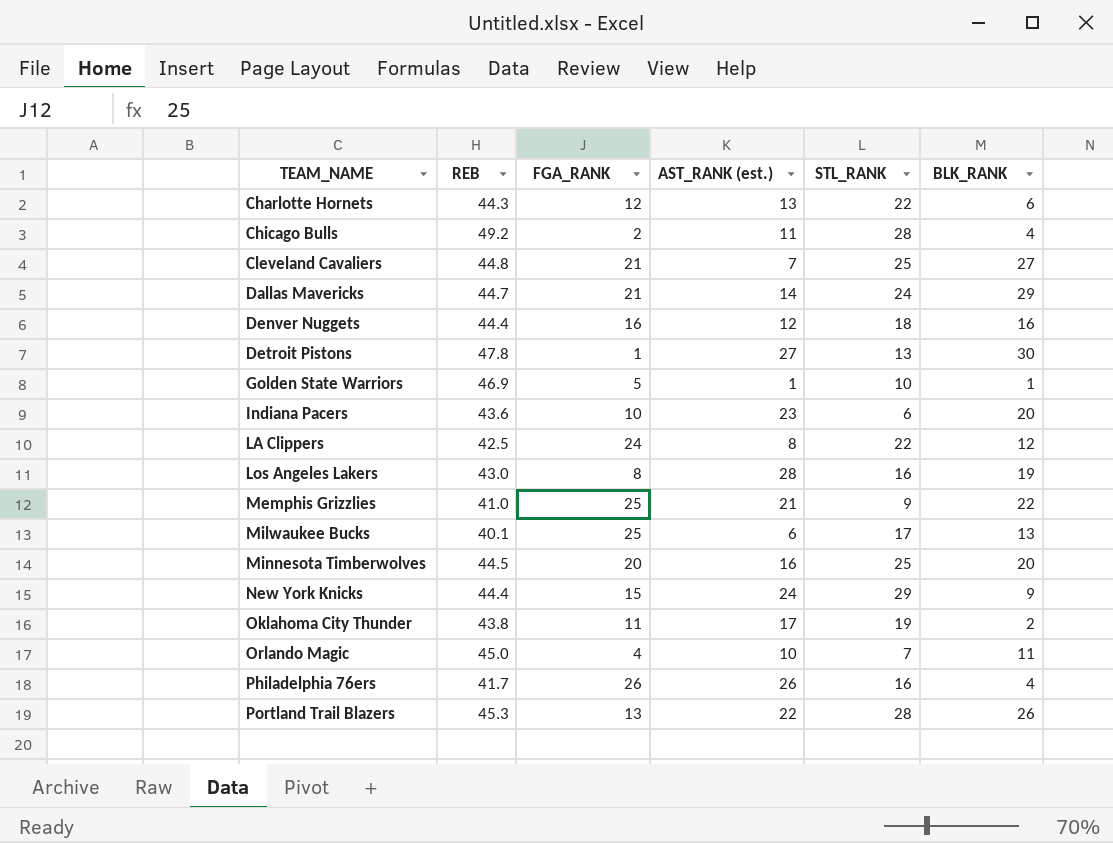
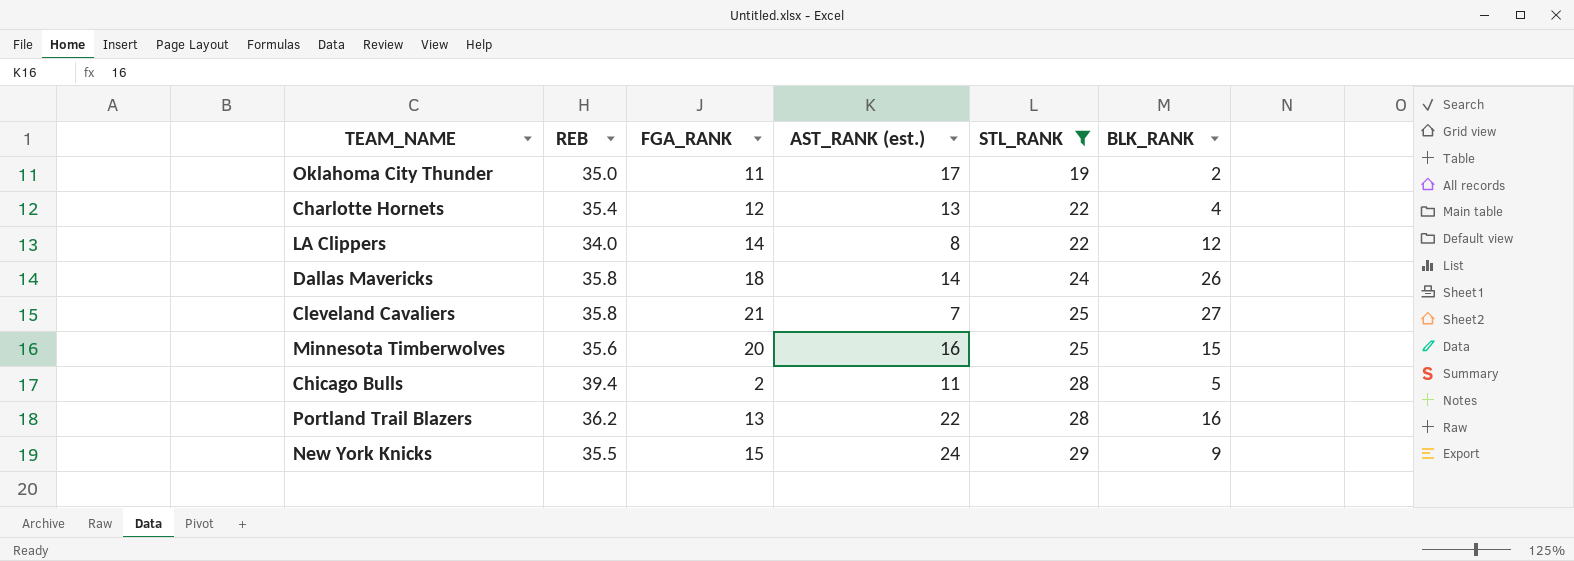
filter: none -> STL_RANK >= 19
row order: TEAM_NAME ascending -> STL_RANK ascending
Oklahoma City Thunder | REB: 43.8 -> 35.0
Charlotte Hornets | REB: 44.3 -> 35.4
Charlotte Hornets | BLK_RANK: 6 -> 4
LA Clippers | REB: 42.5 -> 34.0
LA Clippers | FGA_RANK: 24 -> 14
Dallas Mavericks | REB: 44.7 -> 35.8
Dallas Mavericks | FGA_RANK: 21 -> 18
Dallas Mavericks | BLK_RANK: 29 -> 26
Cleveland Cavaliers | REB: 44.8 -> 35.8
Minnesota Timberwolves | REB: 44.5 -> 35.6
Minnesota Timberwolves | BLK_RANK: 20 -> 15
Chicago Bulls | REB: 49.2 -> 39.4
Chicago Bulls | BLK_RANK: 4 -> 5
Portland Trail Blazers | REB: 45.3 -> 36.2
Portland Trail Blazers | BLK_RANK: 26 -> 16
New York Knicks | REB: 44.4 -> 35.5

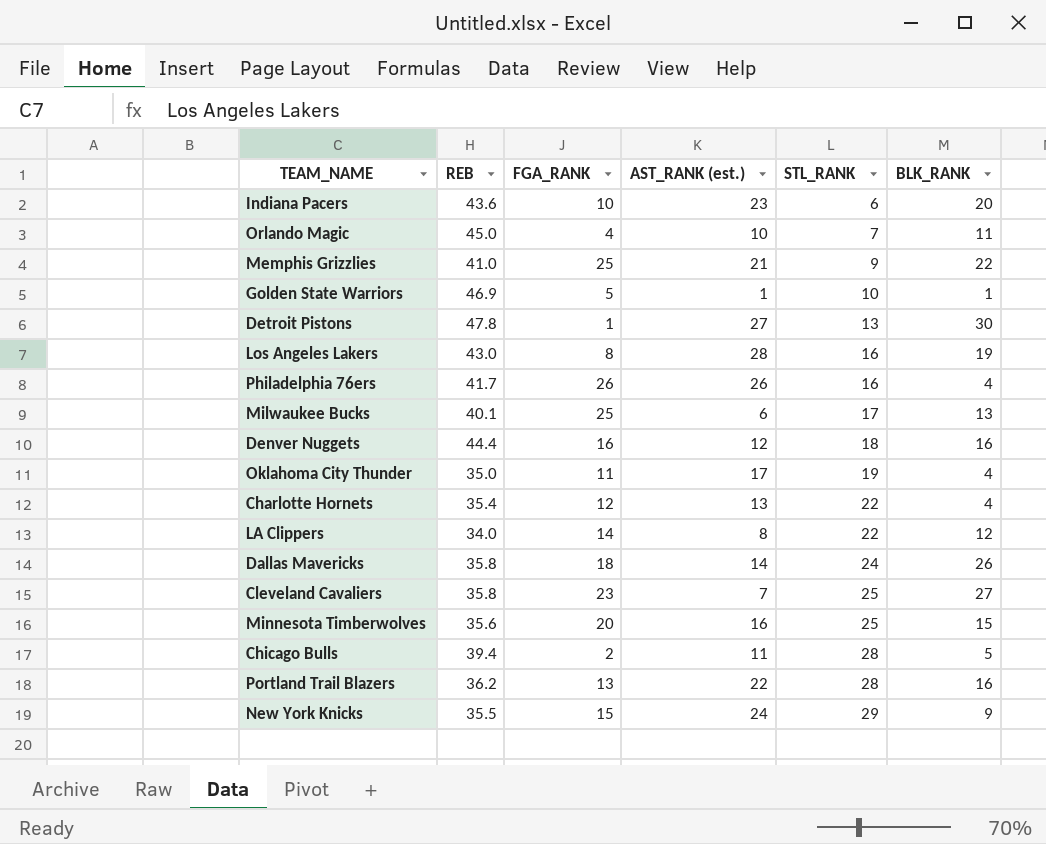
filter: STL_RANK >= 19 -> none
Oklahoma City Thunder | BLK_RANK: 2 -> 4
Cleveland Cavaliers | FGA_RANK: 21 -> 23

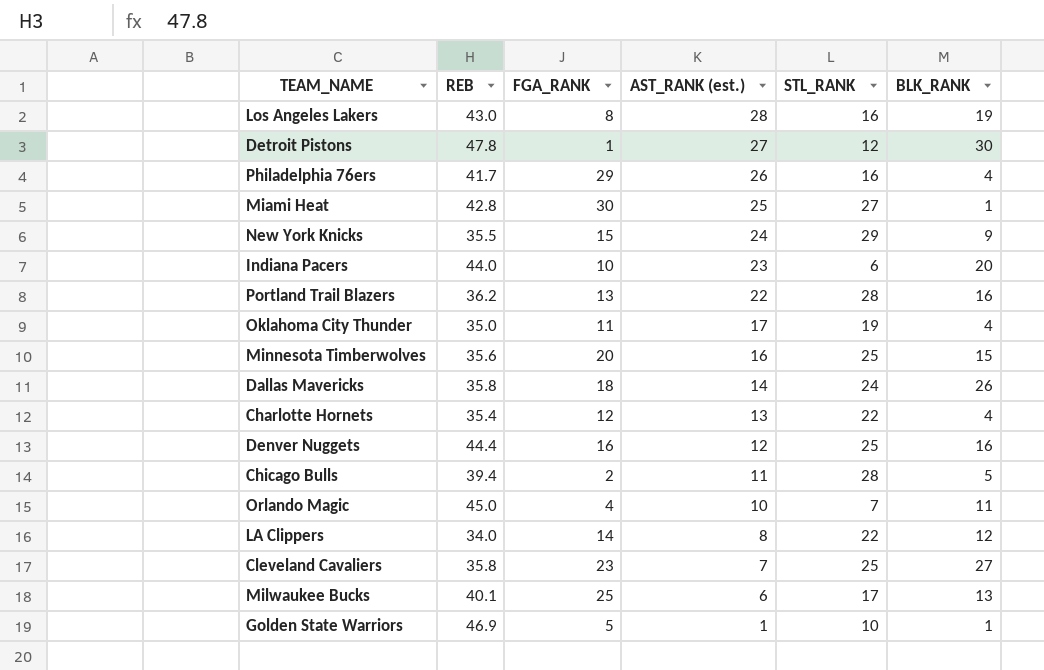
row order: STL_RANK ascending -> AST_RANK (est.) descending
row Memphis Grizzlies: 41.0 | 25 | 21 | 9 | 22 -> none
Detroit Pistons | STL_RANK: 13 -> 12
Philadelphia 76ers | FGA_RANK: 26 -> 29
row Miami Heat: none -> 42.8 | 30 | 25 | 27 | 1
Indiana Pacers | REB: 43.6 -> 44.0
Denver Nuggets | STL_RANK: 18 -> 25

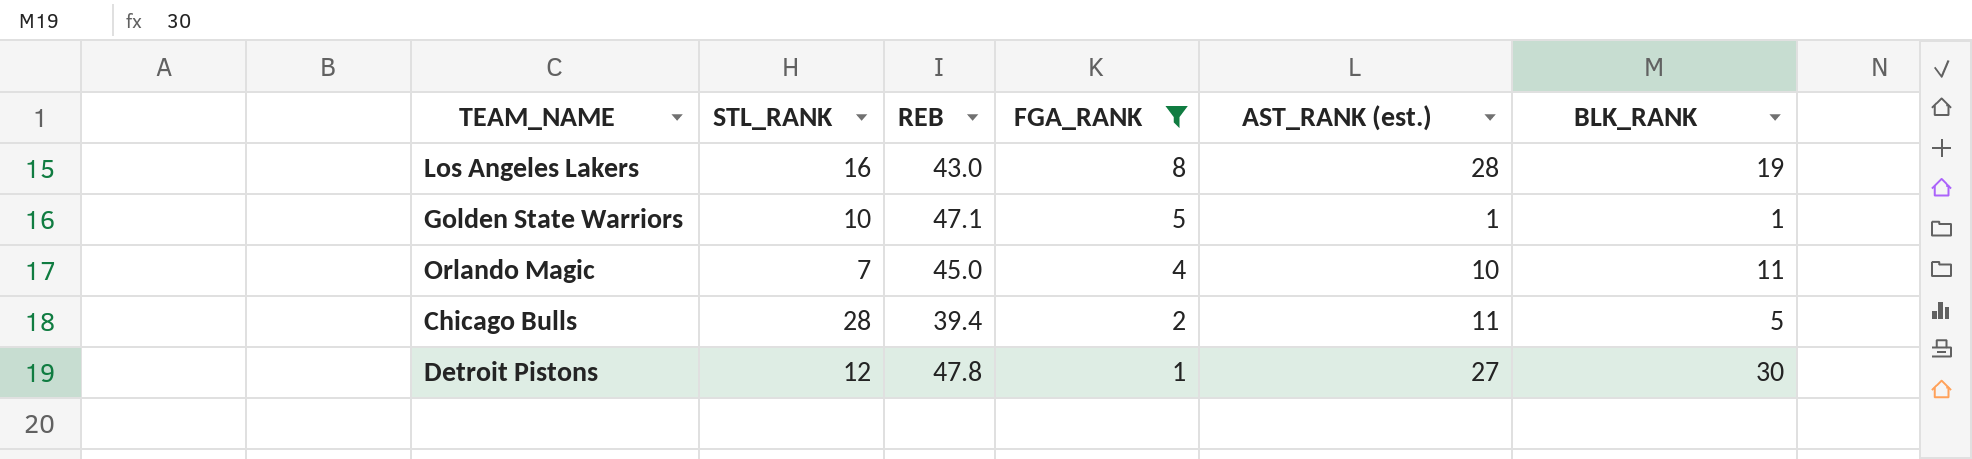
filter: none -> FGA_RANK <= 8
row order: AST_RANK (est.) descending -> FGA_RANK descending
column STL_RANK | position: 5 -> 2
Golden State Warriors | REB: 46.9 -> 47.1

